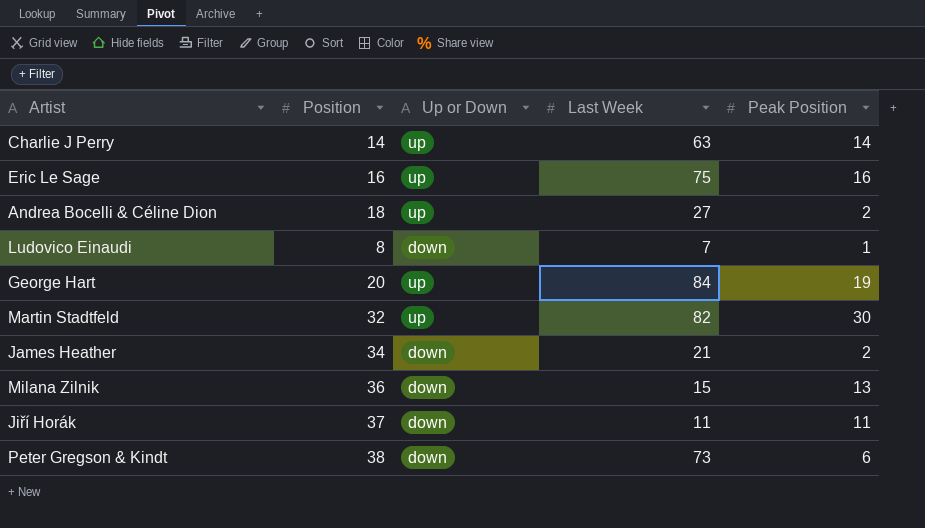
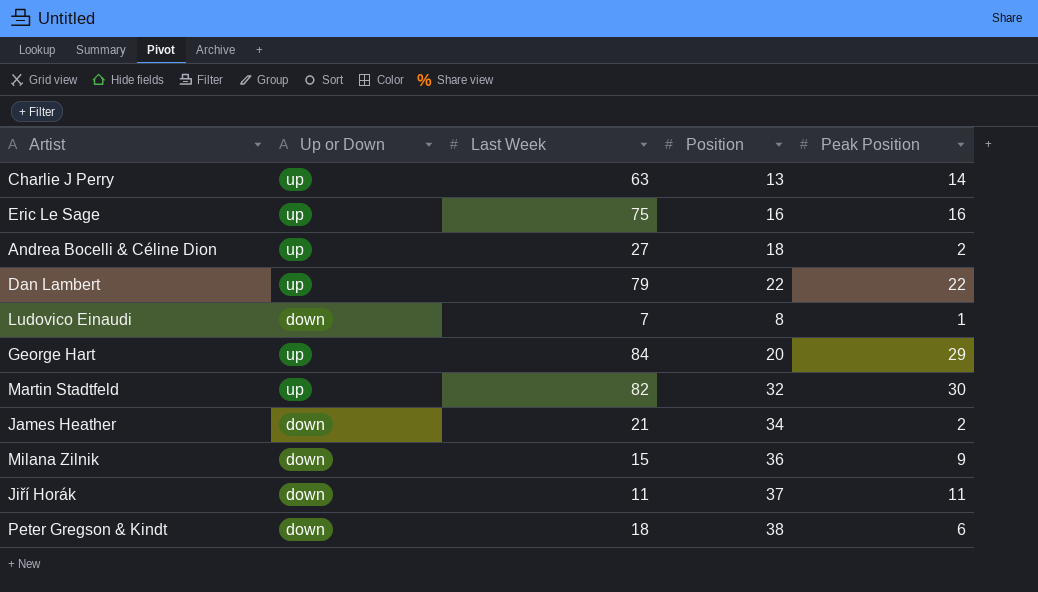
column Position | position: 2 -> 4
Charlie J Perry | Position: 14 -> 13
row Dan Lambert: none -> up | 79 | 22 | 22
George Hart | Peak Position: 19 -> 29
Milana Zilnik | Peak Position: 13 -> 9
Peter Gregson & Kindt | Last Week: 73 -> 18

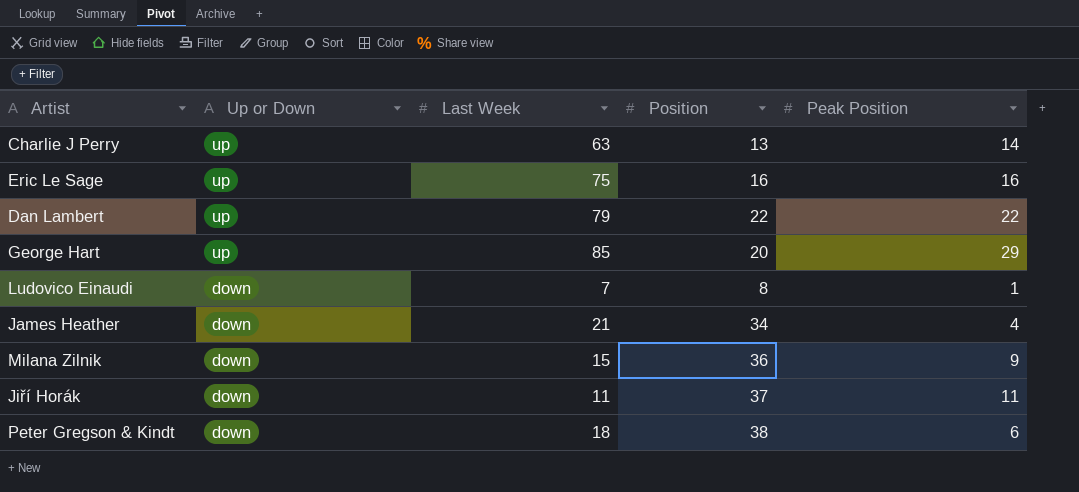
row order: none -> Up or Down descending
row Andrea Bocelli & Céline Dion: up | 27 | 18 | 2 -> none
row Martin Stadtfeld: up | 82 | 32 | 30 -> none
George Hart | Last Week: 84 -> 85
James Heather | Peak Position: 2 -> 4

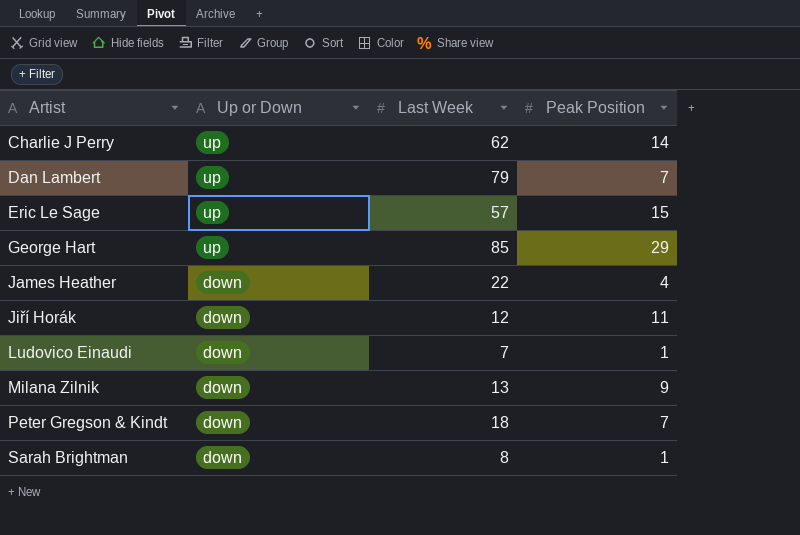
row order: Up or Down descending -> Artist ascending
column Position | position: 4 -> none
Charlie J Perry | Last Week: 63 -> 62
Dan Lambert | Peak Position: 22 -> 7
Eric Le Sage | Last Week: 75 -> 57
Eric Le Sage | Peak Position: 16 -> 15
James Heather | Last Week: 21 -> 22
Jiří Horák | Last Week: 11 -> 12
Milana Zilnik | Last Week: 15 -> 13
Peter Gregson & Kindt | Peak Position: 6 -> 7
row Sarah Brightman: none -> down | 8 | 1

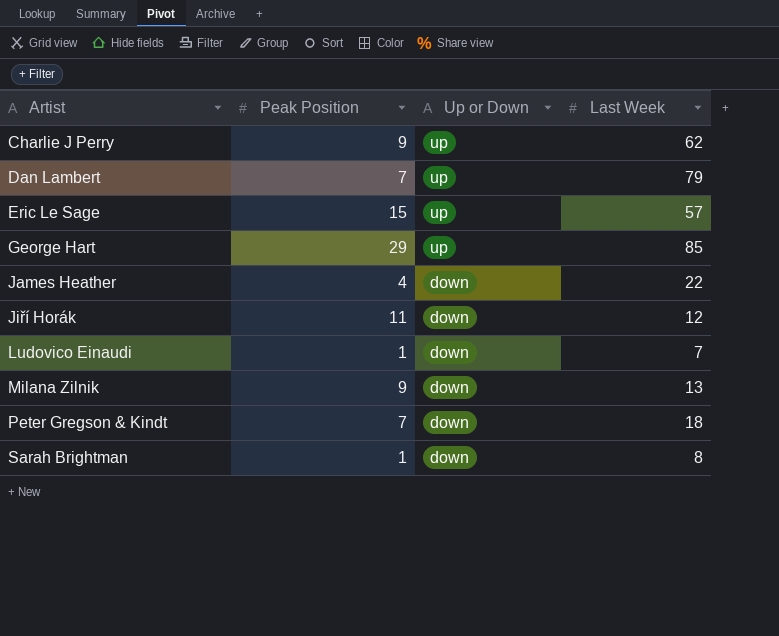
column Peak Position | position: 4 -> 2
Charlie J Perry | Peak Position: 14 -> 9

